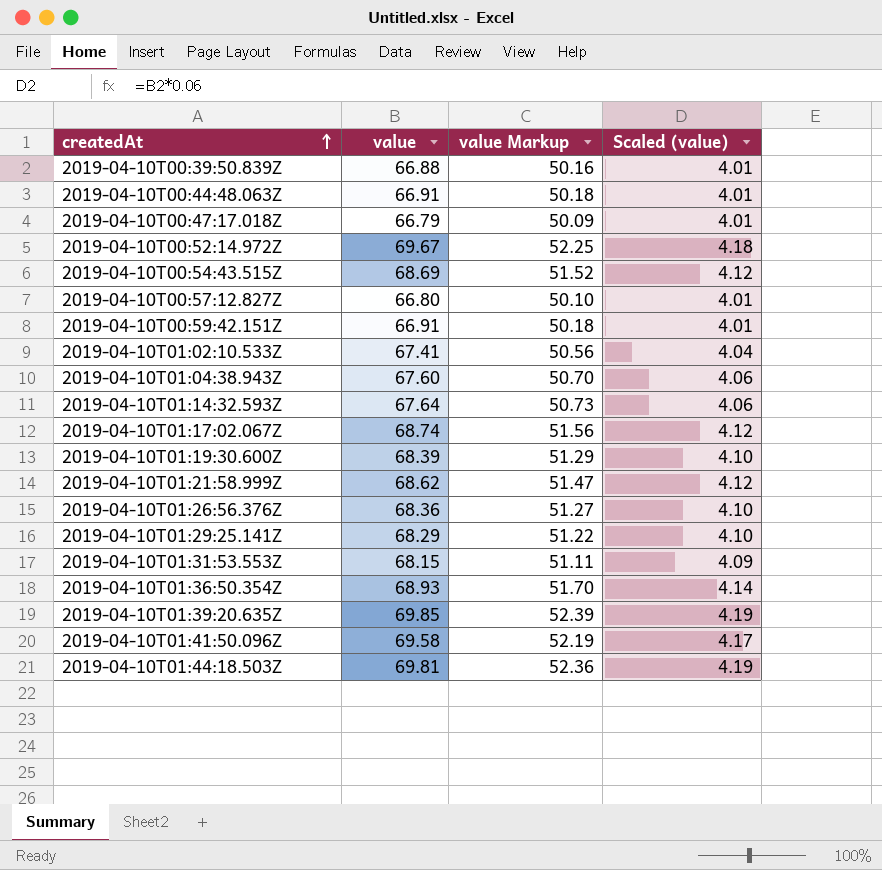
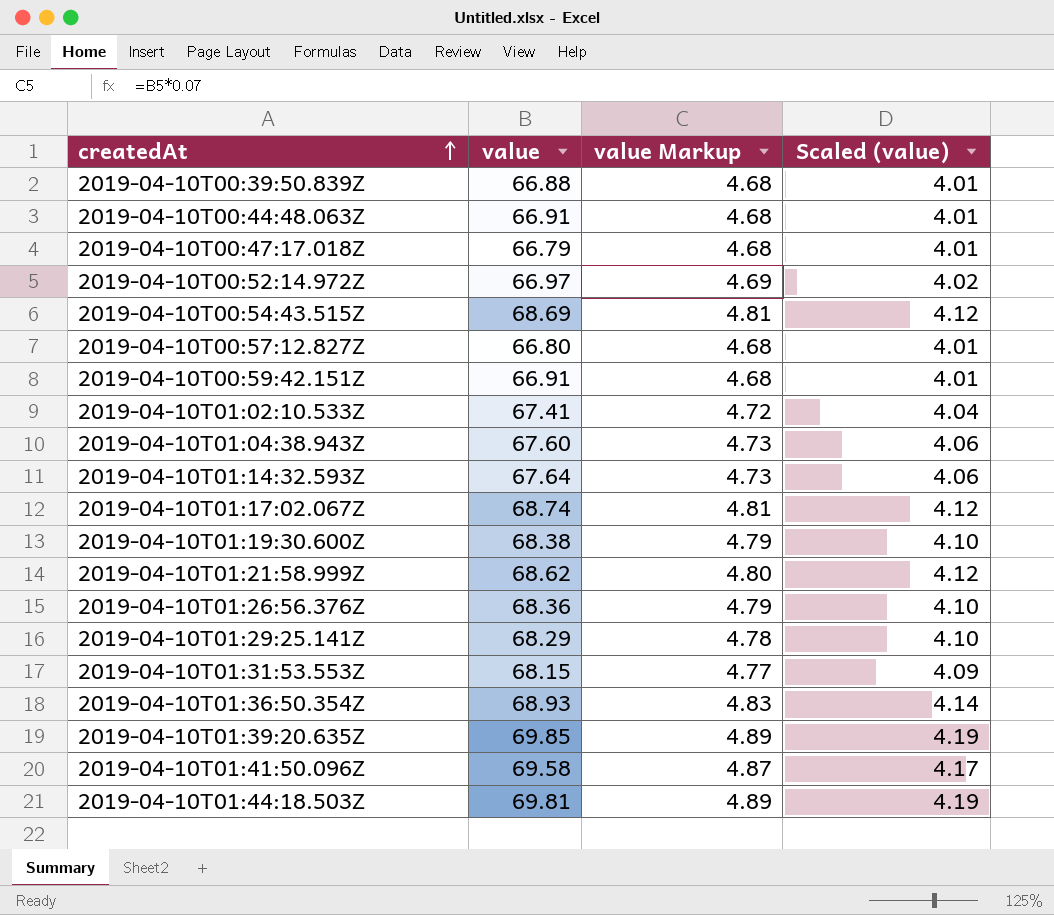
column value Markup | formula: [value] * 0.75 -> [value] * 0.07
2019-04-10T00:52:14.972Z | value: 69.67 -> 66.97
2019-04-10T00:52:14.972Z | Scaled (value): 4.18 -> 4.02
2019-04-10T01:19:30.600Z | value: 68.39 -> 68.38

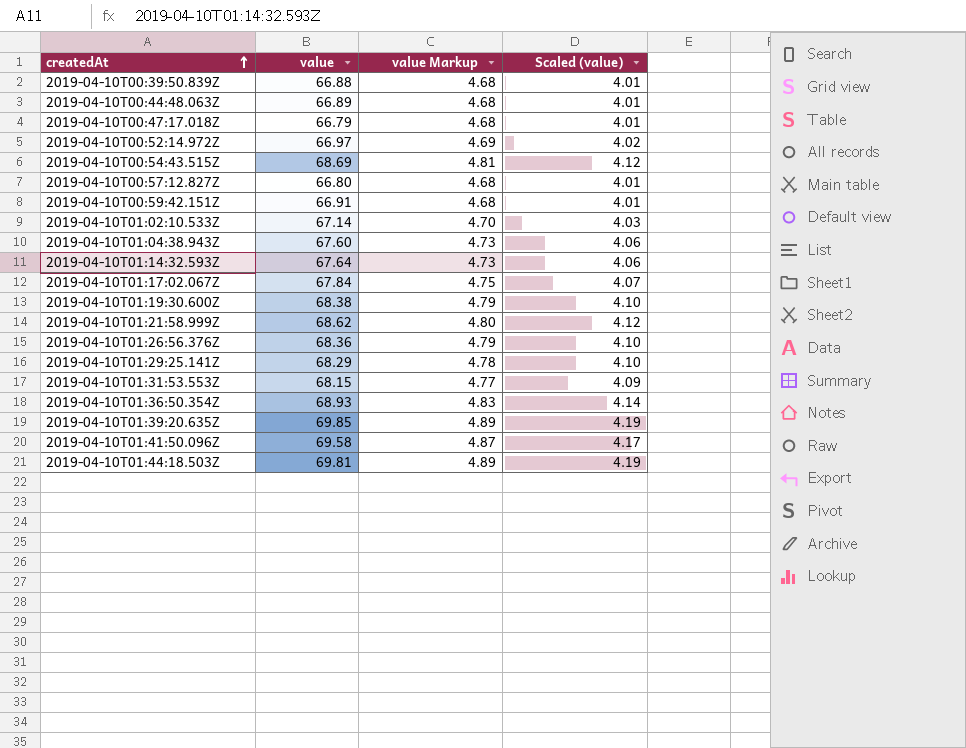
2019-04-10T00:44:48.063Z | value: 66.91 -> 66.89
2019-04-10T01:02:10.533Z | value: 67.41 -> 67.14
2019-04-10T01:02:10.533Z | value Markup: 4.72 -> 4.70
2019-04-10T01:02:10.533Z | Scaled (value): 4.04 -> 4.03
2019-04-10T01:17:02.067Z | value: 68.74 -> 67.84
2019-04-10T01:17:02.067Z | value Markup: 4.81 -> 4.75
2019-04-10T01:17:02.067Z | Scaled (value): 4.12 -> 4.07

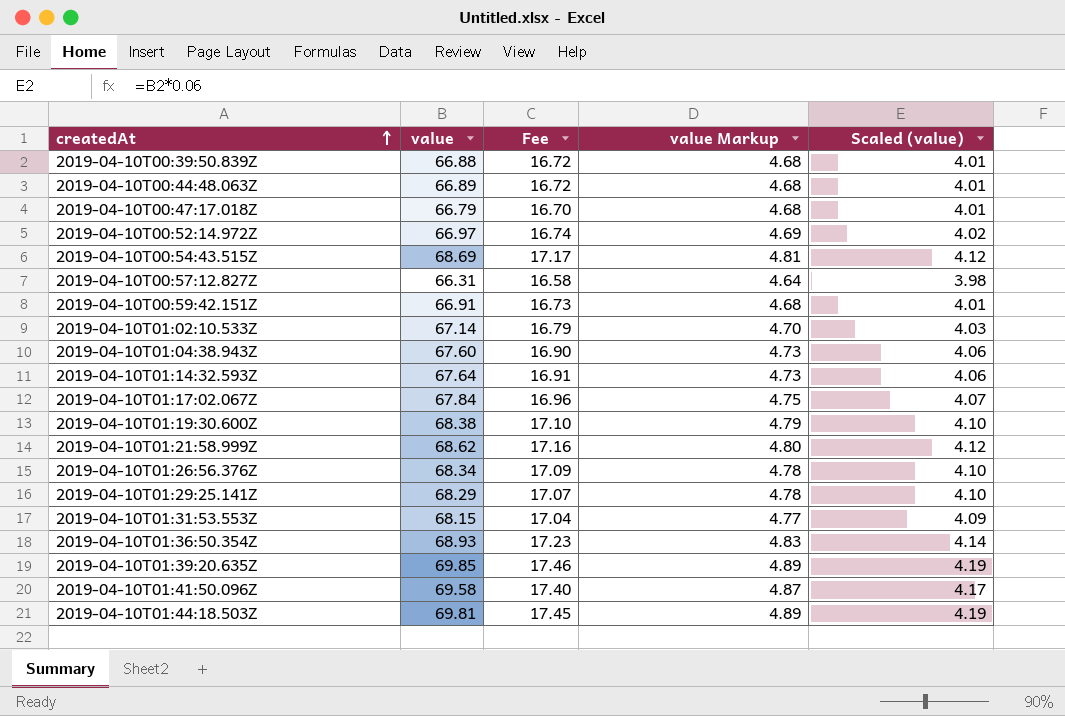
column Fee | formula: none -> [value] * 0.25
2019-04-10T00:57:12.827Z | value: 66.80 -> 66.31
2019-04-10T00:57:12.827Z | value Markup: 4.68 -> 4.64
2019-04-10T00:57:12.827Z | Scaled (value): 4.01 -> 3.98
2019-04-10T01:26:56.376Z | value: 68.36 -> 68.34
2019-04-10T01:26:56.376Z | value Markup: 4.79 -> 4.78

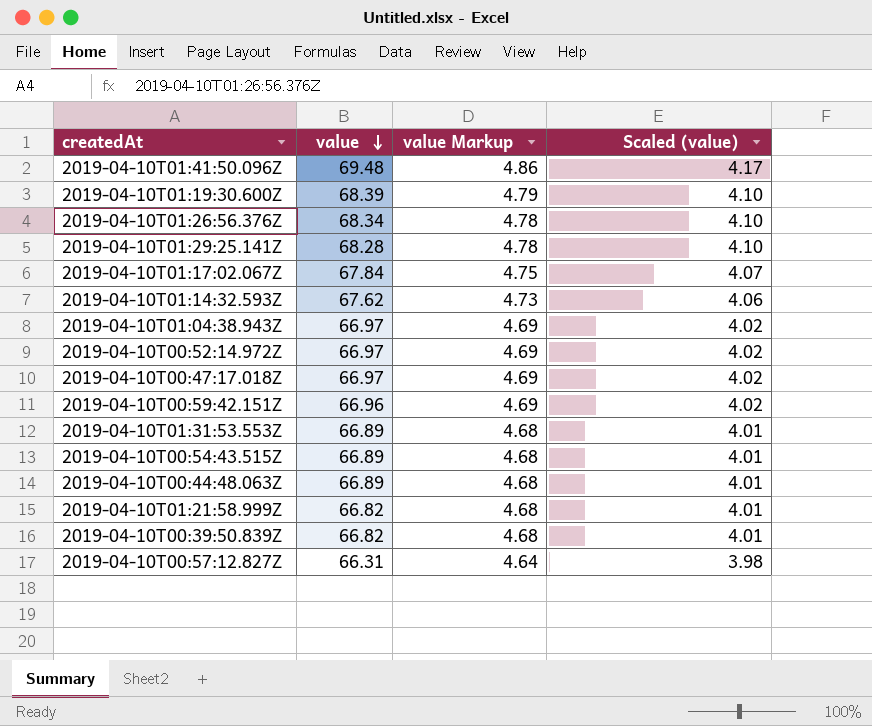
row order: createdAt ascending -> value descending
column Fee | formula: [value] * 0.25 -> none
row 2019-04-10T01:02:10.533Z: 67.14 | 16.79 | 4.70 | 4.03 -> none
row 2019-04-10T01:36:50.354Z: 68.93 | 17.23 | 4.83 | 4.14 -> none
row 2019-04-10T01:39:20.635Z: 69.85 | 17.46 | 4.89 | 4.19 -> none
row 2019-04-10T01:44:18.503Z: 69.81 | 17.45 | 4.89 | 4.19 -> none
2019-04-10T01:41:50.096Z | value: 69.58 -> 69.48
2019-04-10T01:41:50.096Z | value Markup: 4.87 -> 4.86
2019-04-10T01:19:30.600Z | value: 68.38 -> 68.39
2019-04-10T01:29:25.141Z | value: 68.29 -> 68.28
2019-04-10T01:14:32.593Z | value: 67.64 -> 67.62
2019-04-10T01:04:38.943Z | value: 67.60 -> 66.97
2019-04-10T01:04:38.943Z | value Markup: 4.73 -> 4.69
2019-04-10T01:04:38.943Z | Scaled (value): 4.06 -> 4.02
2019-04-10T00:47:17.018Z | value: 66.79 -> 66.97
2019-04-10T00:47:17.018Z | value Markup: 4.68 -> 4.69
2019-04-10T00:47:17.018Z | Scaled (value): 4.01 -> 4.02
2019-04-10T00:59:42.151Z | value: 66.91 -> 66.96
2019-04-10T00:59:42.151Z | value Markup: 4.68 -> 4.69
2019-04-10T00:59:42.151Z | Scaled (value): 4.01 -> 4.02
2019-04-10T01:31:53.553Z | value: 68.15 -> 66.89
2019-04-10T01:31:53.553Z | value Markup: 4.77 -> 4.68
2019-04-10T01:31:53.553Z | Scaled (value): 4.09 -> 4.01
2019-04-10T00:54:43.515Z | value: 68.69 -> 66.89
2019-04-10T00:54:43.515Z | value Markup: 4.81 -> 4.68
2019-04-10T00:54:43.515Z | Scaled (value): 4.12 -> 4.01
2019-04-10T01:21:58.999Z | value: 68.62 -> 66.82
2019-04-10T01:21:58.999Z | value Markup: 4.80 -> 4.68
2019-04-10T01:21:58.999Z | Scaled (value): 4.12 -> 4.01
2019-04-10T00:39:50.839Z | value: 66.88 -> 66.82

